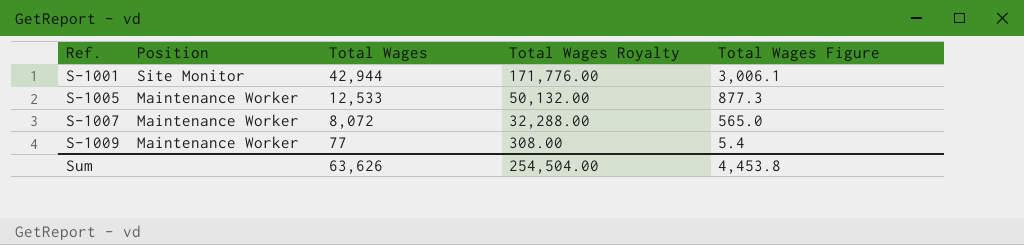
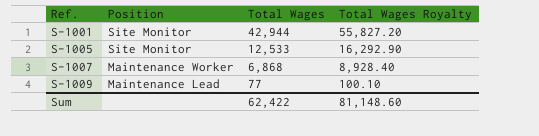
column Total Wages Figure | formula: [Total Wages] * 0.07 -> none
column Total Wages Royalty | formula: [Total Wages] * 4 -> [Total Wages] * 1.3
S-1005 | Position: Maintenance Worker -> Site Monitor
S-1007 | Total Wages: 8,072 -> 6,868
S-1009 | Position: Maintenance Worker -> Maintenance Lead
Sum | Total Wages: 63,626 -> 62,422
Sum | Total Wages Royalty: 254,504.00 -> 81,148.60

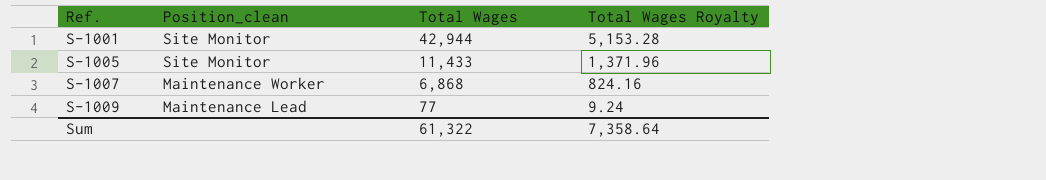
column name: Position -> Position_clean
column Total Wages Royalty | formula: [Total Wages] * 1.3 -> [Total Wages] * 0.12
S-1005 | Total Wages: 12,533 -> 11,433
Sum | Total Wages: 62,422 -> 61,322
Sum | Total Wages Royalty: 81,148.60 -> 7,358.64

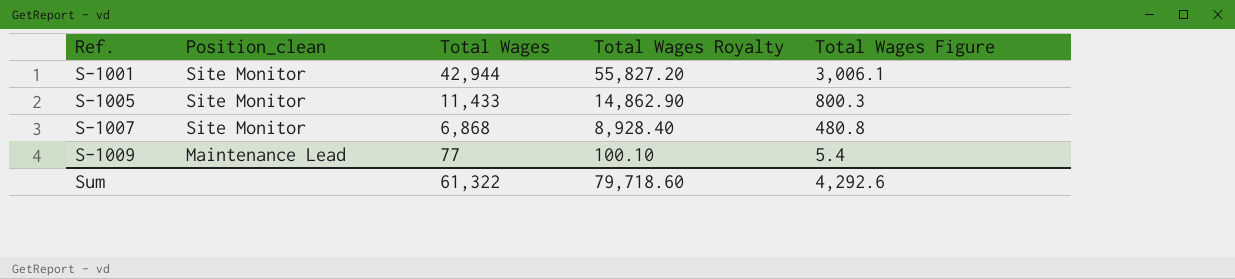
column Total Wages Royalty | formula: [Total Wages] * 0.12 -> [Total Wages] * 1.3
column Total Wages Figure | formula: none -> [Total Wages] * 0.07
S-1007 | Position_clean: Maintenance Worker -> Site Monitor
Sum | Total Wages Royalty: 7,358.64 -> 79,718.60

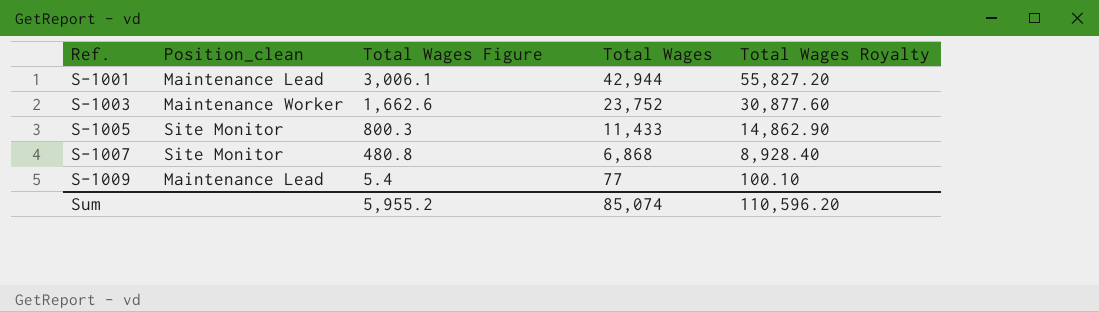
column Total Wages Figure | position: 5 -> 3
S-1001 | Position_clean: Site Monitor -> Maintenance Lead
row S-1003: none -> Maintenance Worker | 1,662.6 | 23,752 | 30,877.60
Sum | Total Wages Figure: 4,292.6 -> 5,955.2
Sum | Total Wages: 61,322 -> 85,074
Sum | Total Wages Royalty: 79,718.60 -> 110,596.20

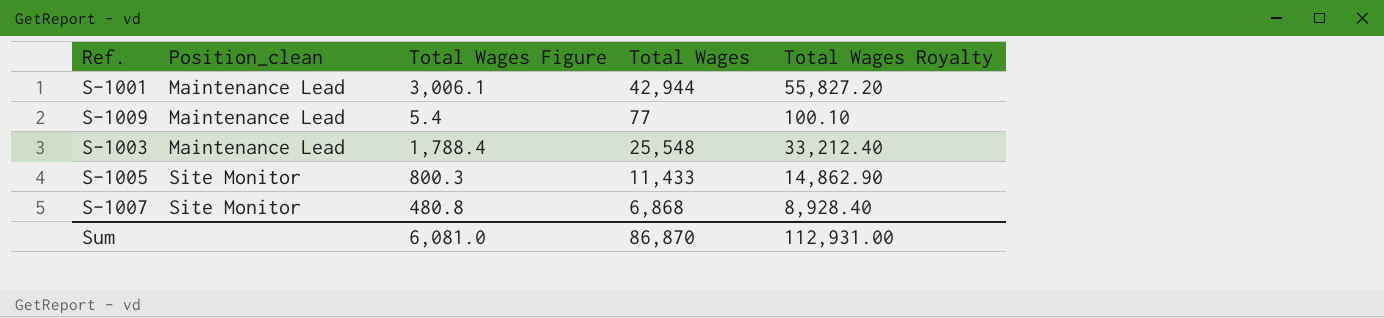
row order: Ref. ascending -> Position_clean ascending
S-1003 | Position_clean: Maintenance Worker -> Maintenance Lead
S-1003 | Total Wages Figure: 1,662.6 -> 1,788.4
S-1003 | Total Wages: 23,752 -> 25,548
S-1003 | Total Wages Royalty: 30,877.60 -> 33,212.40
Sum | Total Wages Figure: 5,955.2 -> 6,081.0
Sum | Total Wages: 85,074 -> 86,870
Sum | Total Wages Royalty: 110,596.20 -> 112,931.00

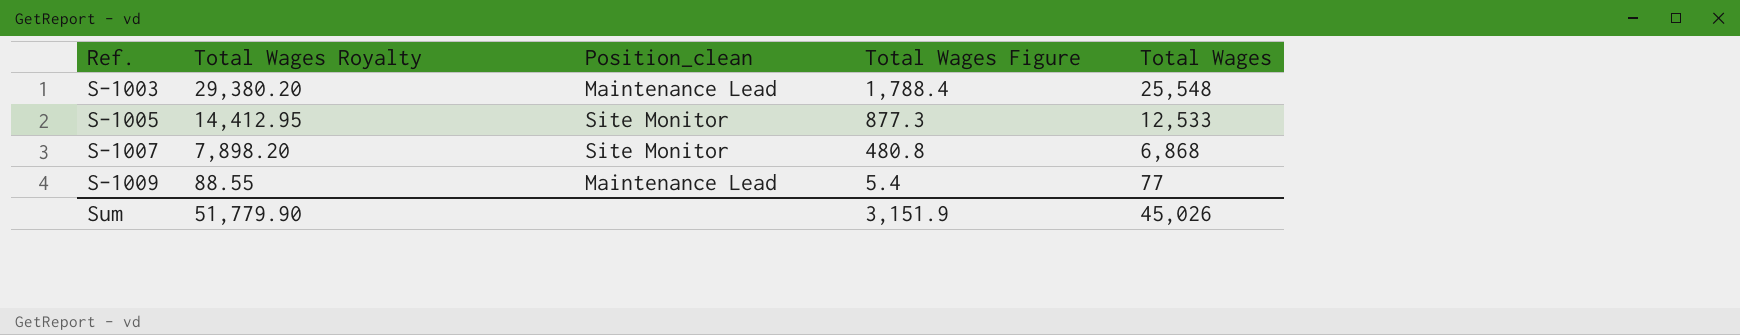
row order: Position_clean ascending -> Ref. ascending
column Total Wages Royalty | formula: [Total Wages] * 1.3 -> [Total Wages] * 1.15
column Total Wages Royalty | position: 5 -> 2
row S-1001: Maintenance Lead | 3,006.1 | 42,944 | 55,827.20 -> none
S-1005 | Total Wages Figure: 800.3 -> 877.3
S-1005 | Total Wages: 11,433 -> 12,533
Sum | Total Wages Royalty: 112,931.00 -> 51,779.90
Sum | Total Wages Figure: 6,081.0 -> 3,151.9
Sum | Total Wages: 86,870 -> 45,026

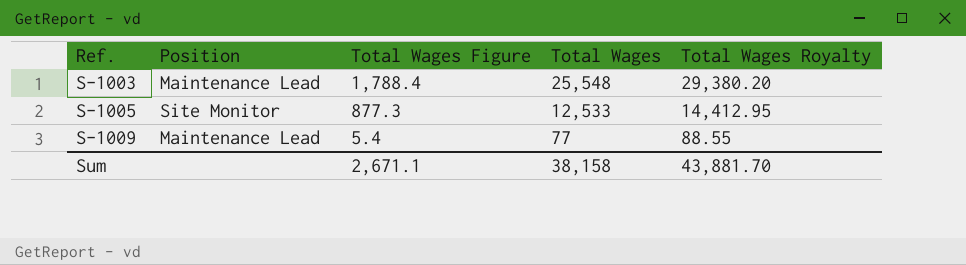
column name: Position_clean -> Position
column Total Wages Royalty | position: 2 -> 5
row S-1007: 7,898.20 | Site Monitor | 480.8 | 6,868 -> none
Sum | Total Wages Figure: 3,151.9 -> 2,671.1
Sum | Total Wages: 45,026 -> 38,158
Sum | Total Wages Royalty: 51,779.90 -> 43,881.70

